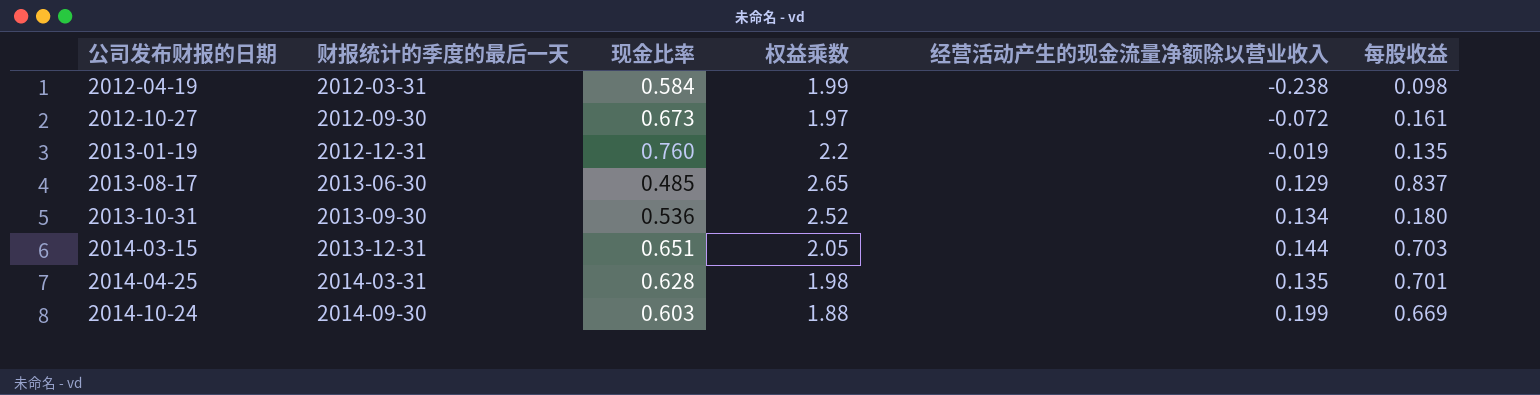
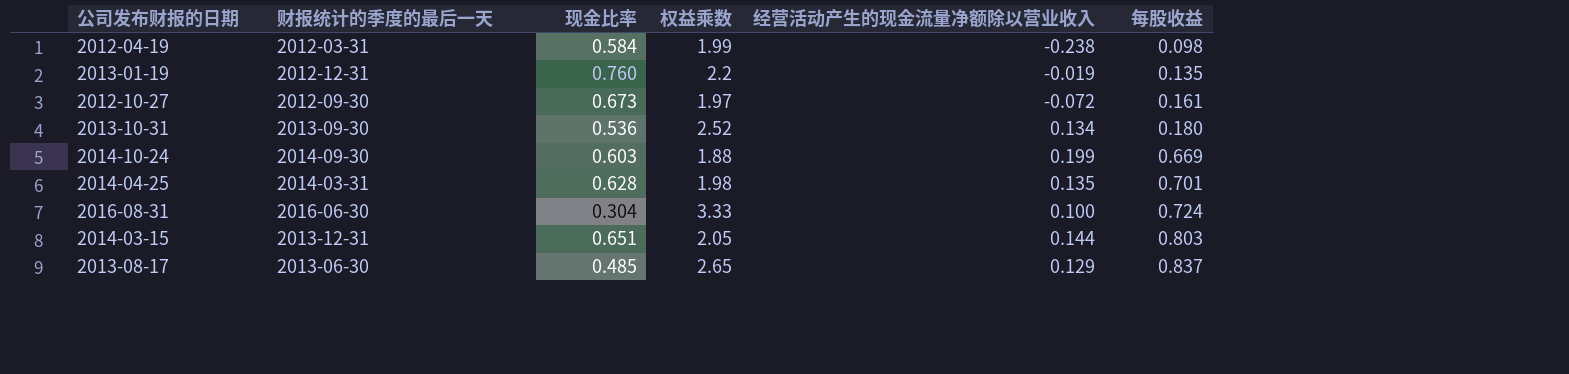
row order: 公司发布财报的日期 ascending -> 每股收益 ascending
row 2016-08-31: none -> 2016-06-30 | 0.304 | 3.33 | 0.100 | 0.724
2014-03-15 | 每股收益: 0.703 -> 0.803

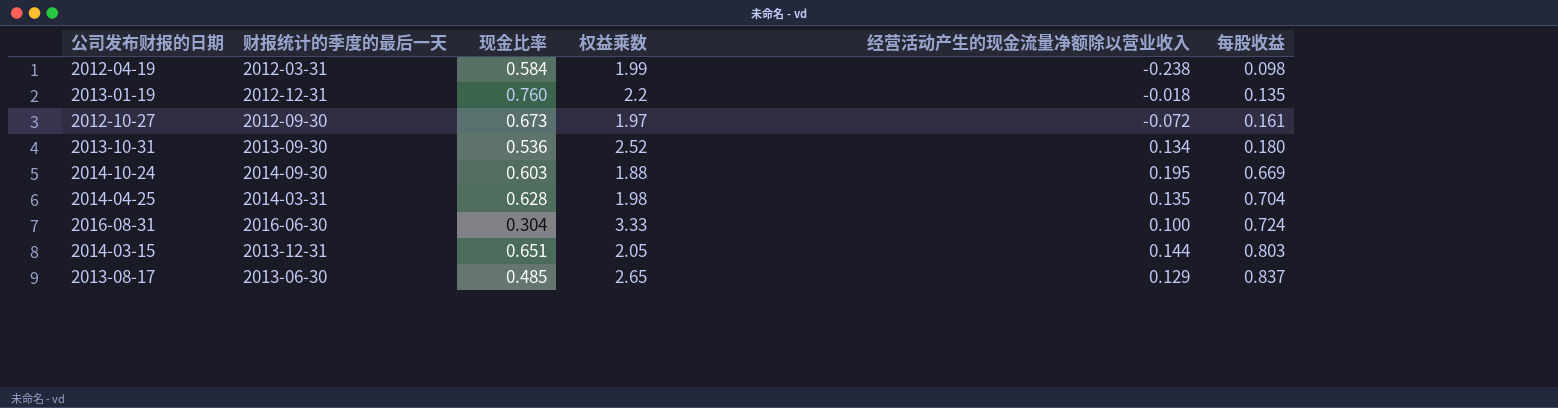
2013-01-19 | 经营活动产生的现金流量净额除以营业收入: -0.019 -> -0.018
2014-10-24 | 经营活动产生的现金流量净额除以营业收入: 0.199 -> 0.195
2014-04-25 | 每股收益: 0.701 -> 0.704

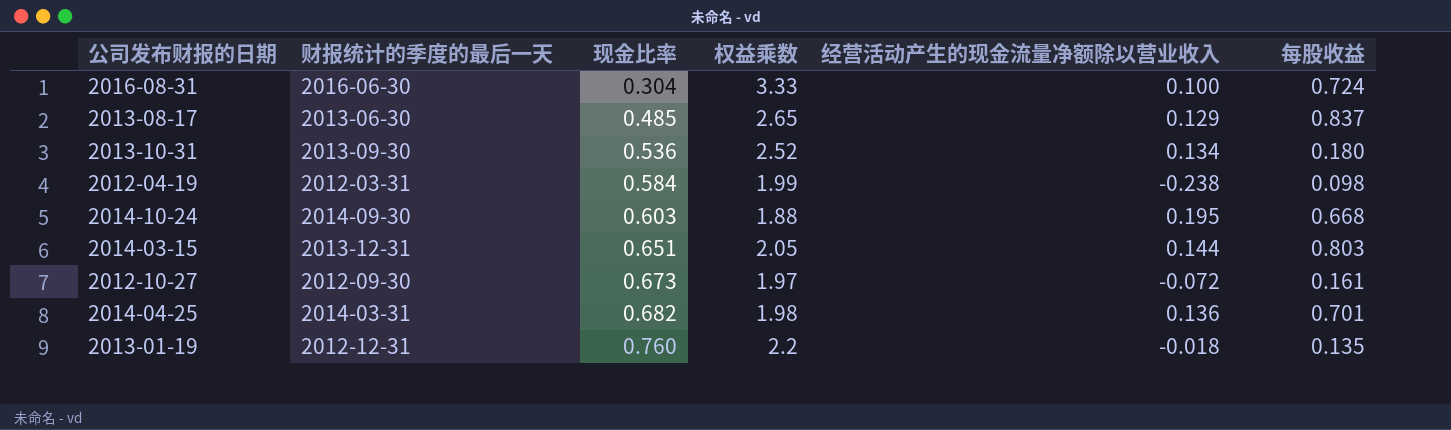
row order: 每股收益 ascending -> 现金比率 ascending
2014-10-24 | 每股收益: 0.669 -> 0.668
2014-04-25 | 现金比率: 0.628 -> 0.682
2014-04-25 | 经营活动产生的现金流量净额除以营业收入: 0.135 -> 0.136
2014-04-25 | 每股收益: 0.704 -> 0.701

